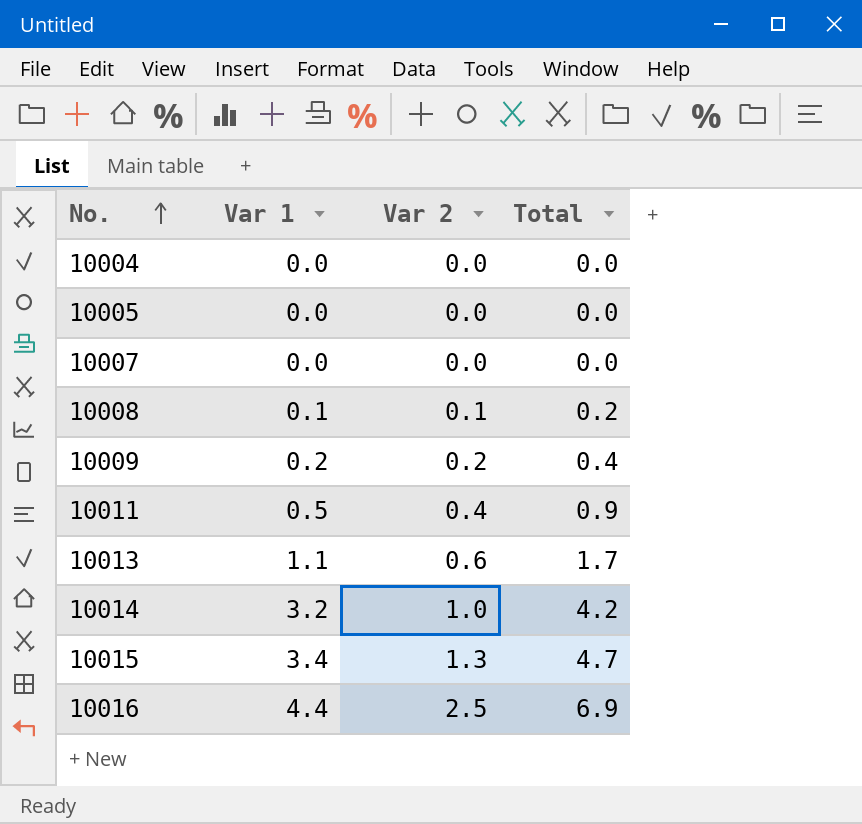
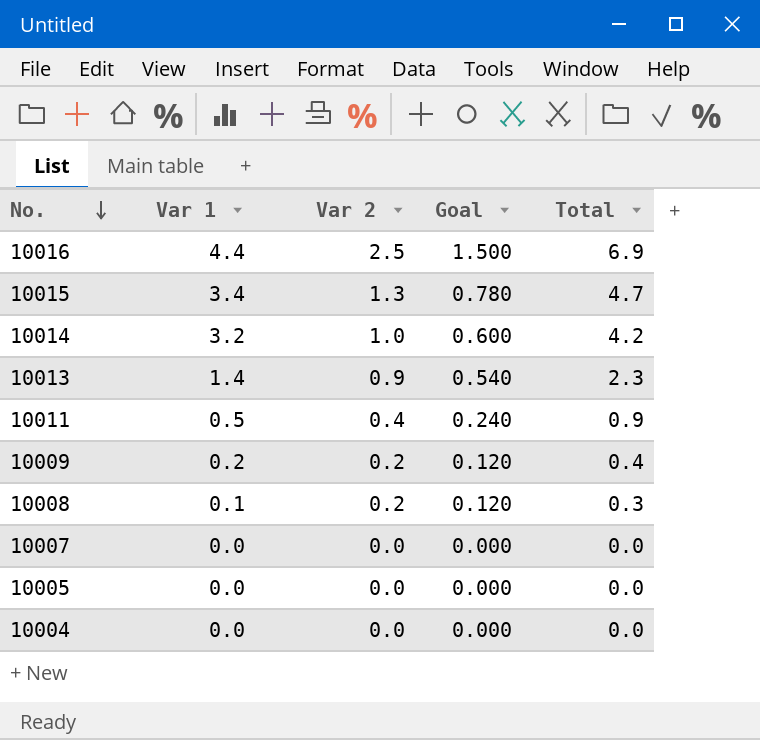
row order: No. ascending -> No. descending
column Goal | formula: none -> [Var 2] * 0.6
10013 | Var 1: 1.1 -> 1.4
10013 | Var 2: 0.6 -> 0.9
10013 | Total: 1.7 -> 2.3
10008 | Var 2: 0.1 -> 0.2
10008 | Total: 0.2 -> 0.3

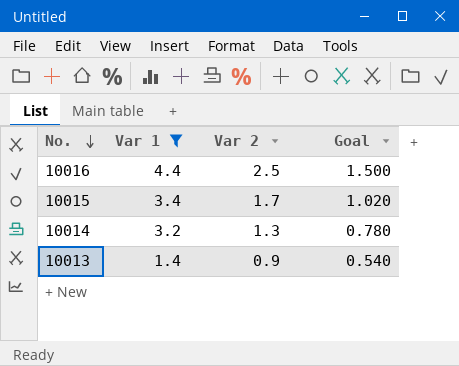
filter: none -> Var 1 >= 1.4
column Total | formula: [Var 1] + [Var 2] -> none
10015 | Var 2: 1.3 -> 1.7
10015 | Goal: 0.780 -> 1.020
10014 | Var 2: 1.0 -> 1.3
10014 | Goal: 0.600 -> 0.780

